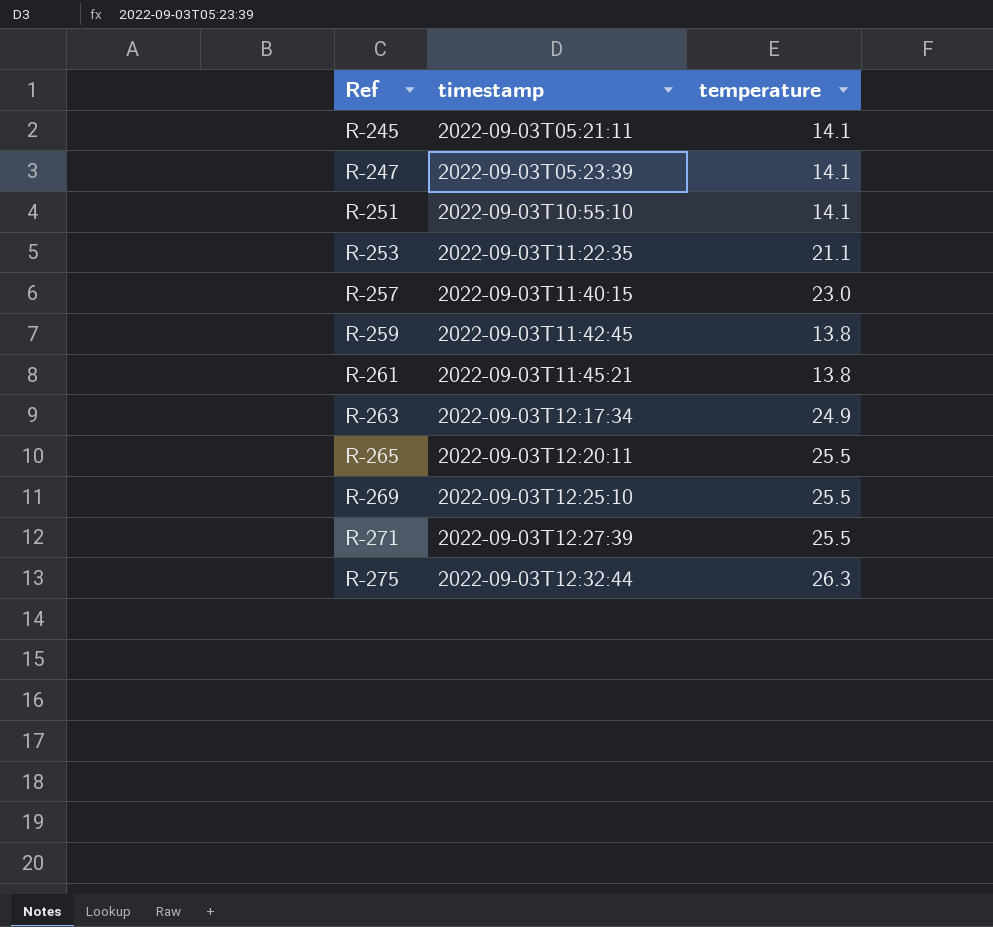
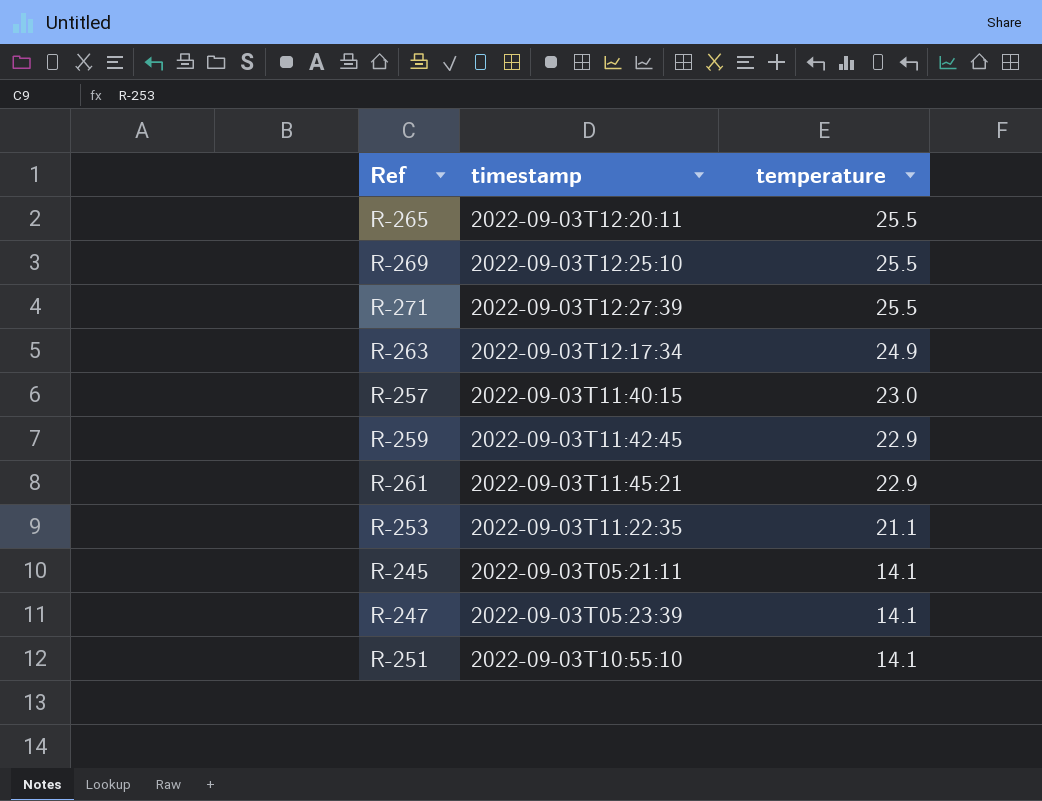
row order: Ref ascending -> temperature descending
row R-275: 2022-09-03T12:32:44 | 26.3 -> none
R-259 | temperature: 13.8 -> 22.9
R-261 | temperature: 13.8 -> 22.9

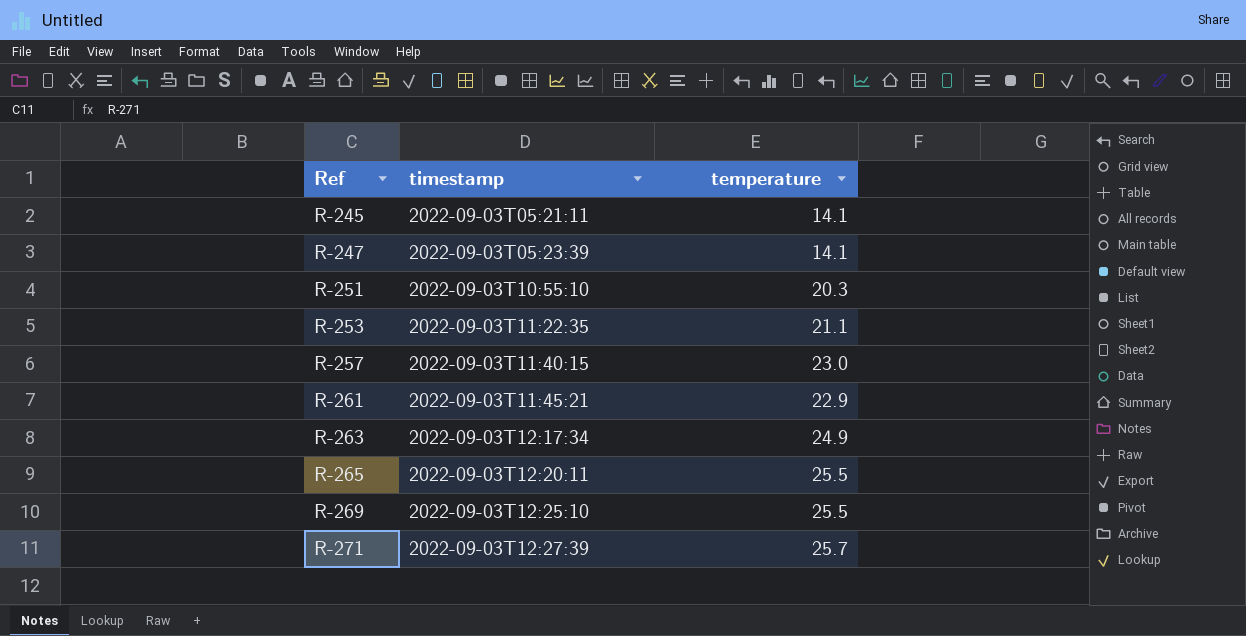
row order: temperature descending -> Ref ascending
row R-259: 2022-09-03T11:42:45 | 22.9 -> none
R-251 | temperature: 14.1 -> 20.3
R-271 | temperature: 25.5 -> 25.7

